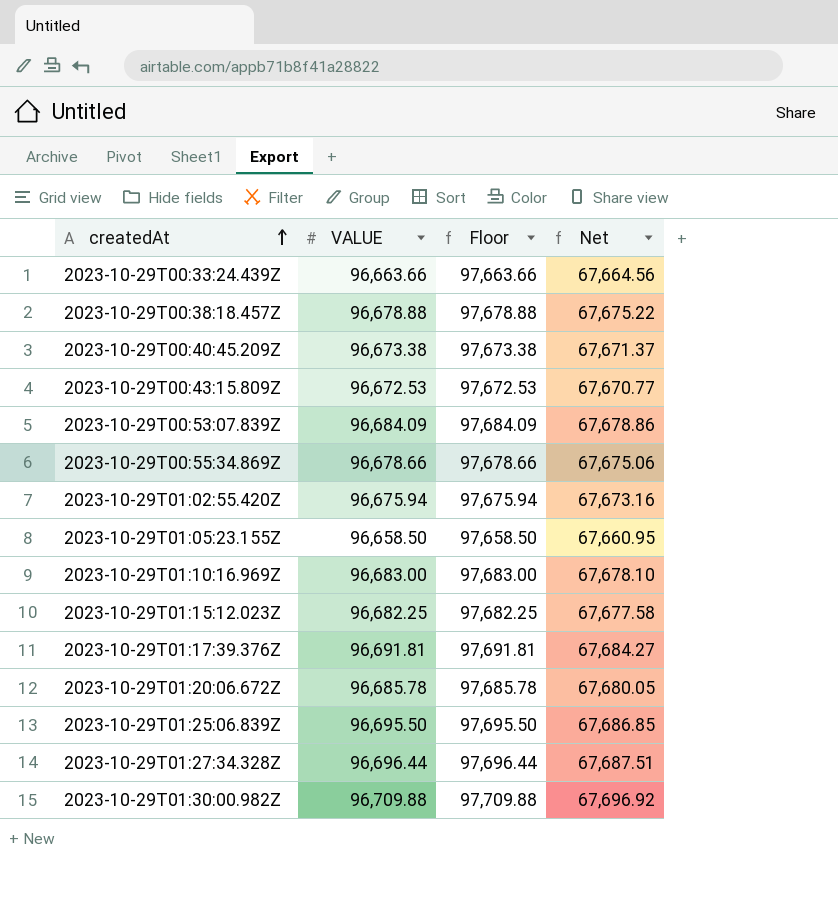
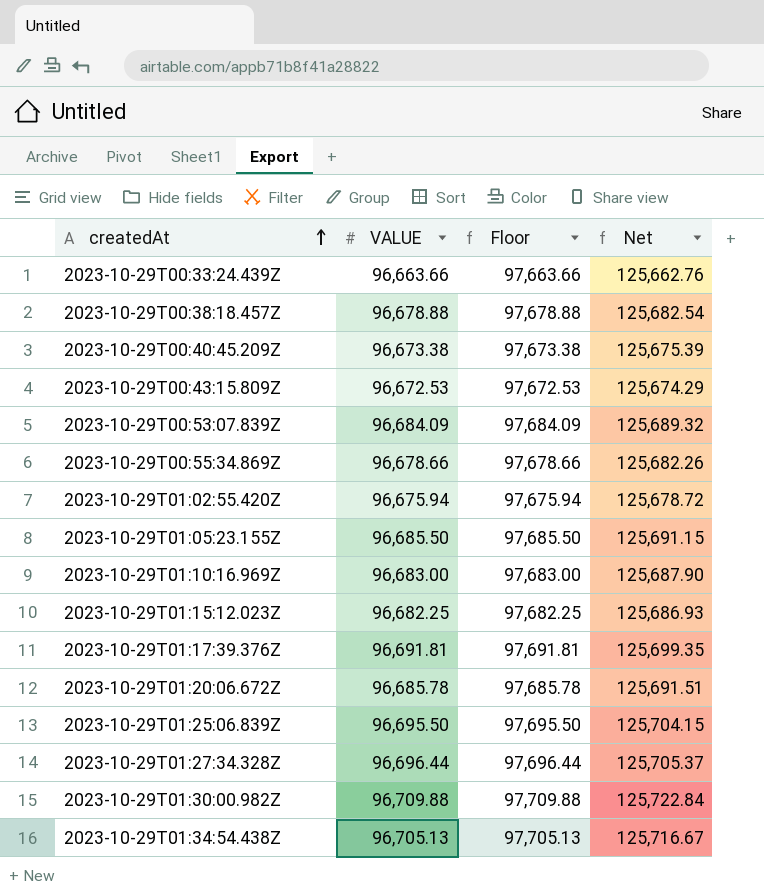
column Net | formula: [VALUE] * 0.7 -> [VALUE] * 1.3
2023-10-29T01:05:23.155Z | VALUE: 96,658.50 -> 96,685.50
2023-10-29T01:05:23.155Z | Floor: 97,658.50 -> 97,685.50
row 2023-10-29T01:34:54.438Z: none -> 96,705.13 | 97,705.13 | 125,716.67

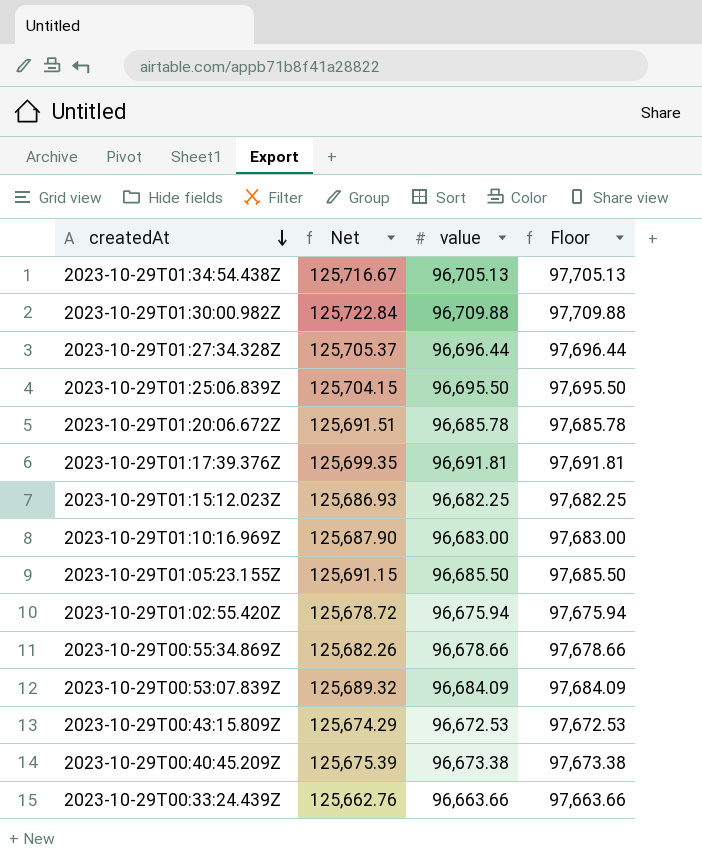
row order: createdAt ascending -> createdAt descending
column Net | position: 4 -> 2
column name: VALUE -> value
row 2023-10-29T00:38:18.457Z: 96,678.88 | 97,678.88 | 125,682.54 -> none

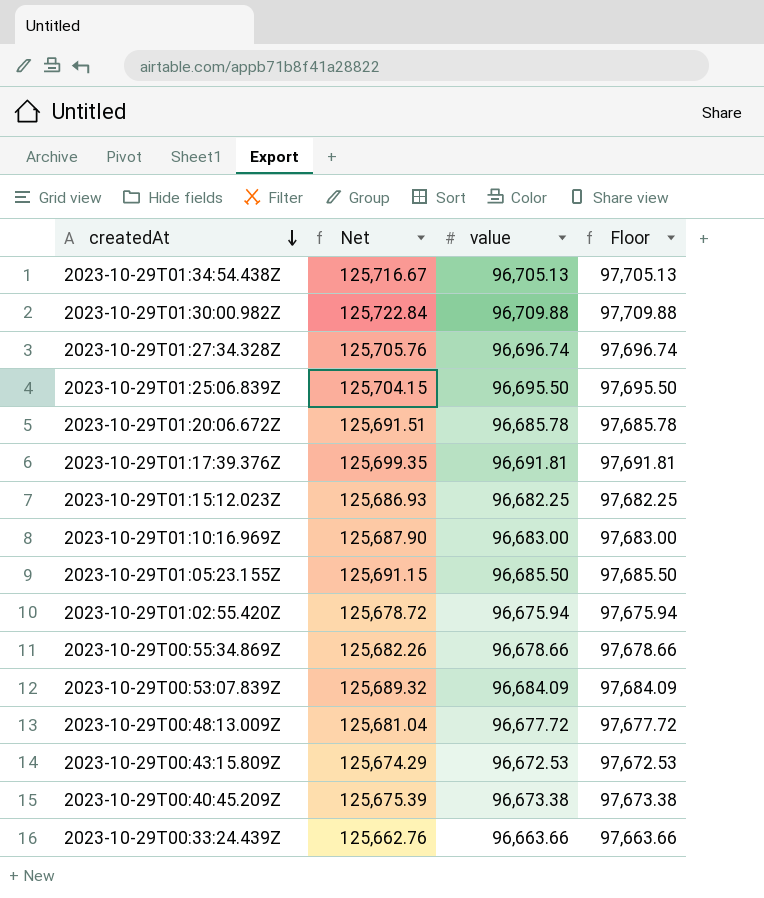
2023-10-29T01:27:34.328Z | Net: 125,705.37 -> 125,705.76
2023-10-29T01:27:34.328Z | value: 96,696.44 -> 96,696.74
2023-10-29T01:27:34.328Z | Floor: 97,696.44 -> 97,696.74
row 2023-10-29T00:48:13.009Z: none -> 125,681.04 | 96,677.72 | 97,677.72

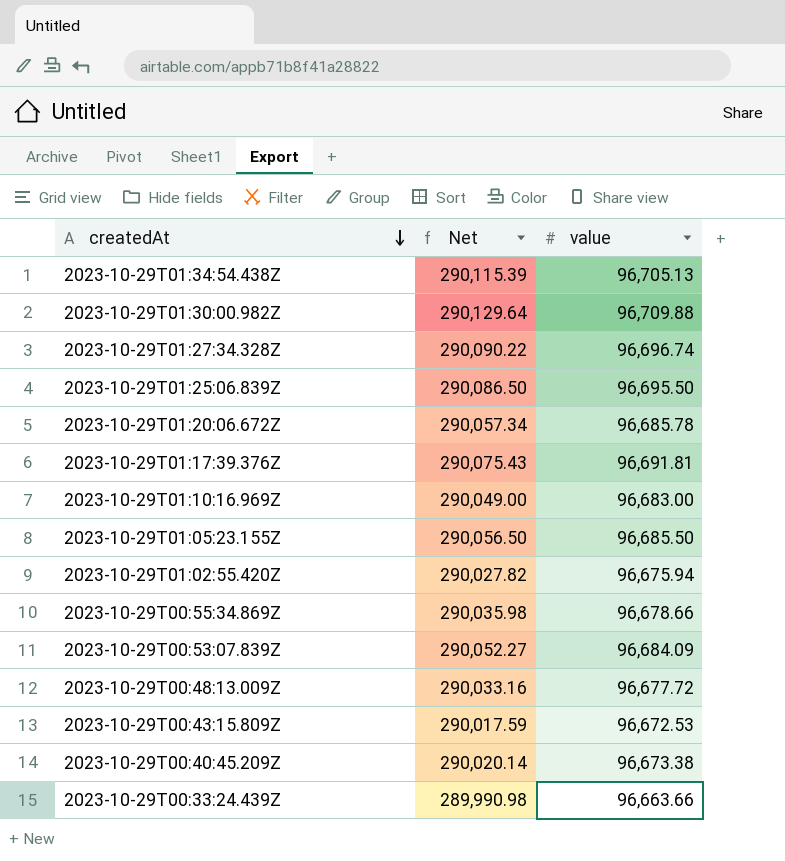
column Floor | formula: [value] + 1000 -> none
column Net | formula: [value] * 1.3 -> [value] * 3
row 2023-10-29T01:15:12.023Z: 125,686.93 | 96,682.25 | 97,682.25 -> none

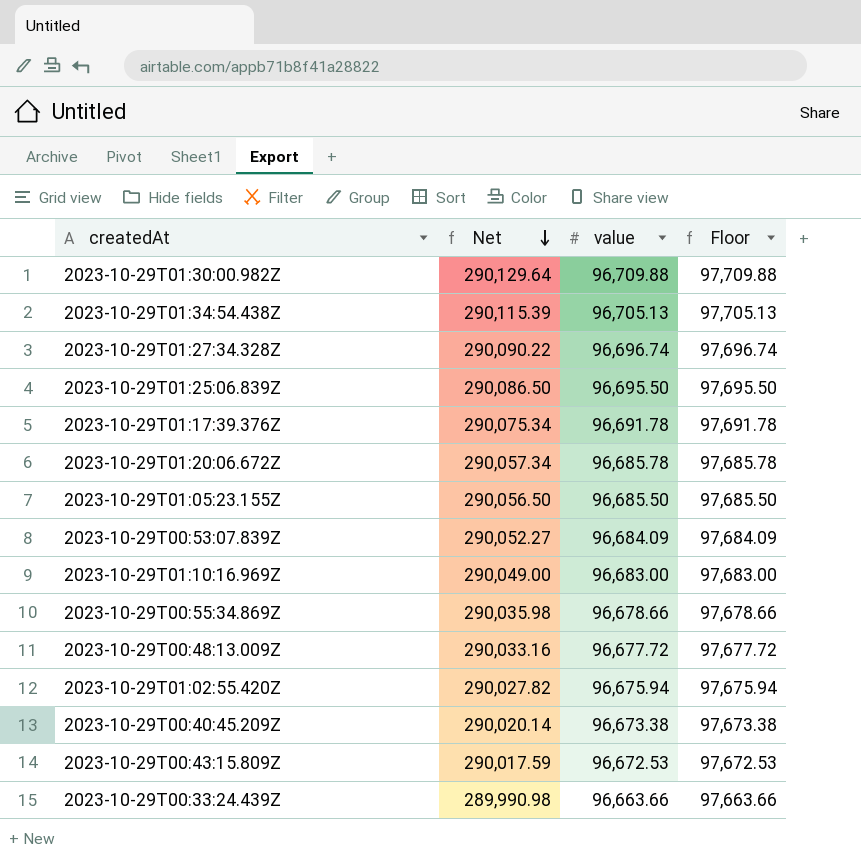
row order: createdAt descending -> Net descending
column Floor | formula: none -> [value] + 1000
2023-10-29T01:17:39.376Z | Net: 290,075.43 -> 290,075.34
2023-10-29T01:17:39.376Z | value: 96,691.81 -> 96,691.78

